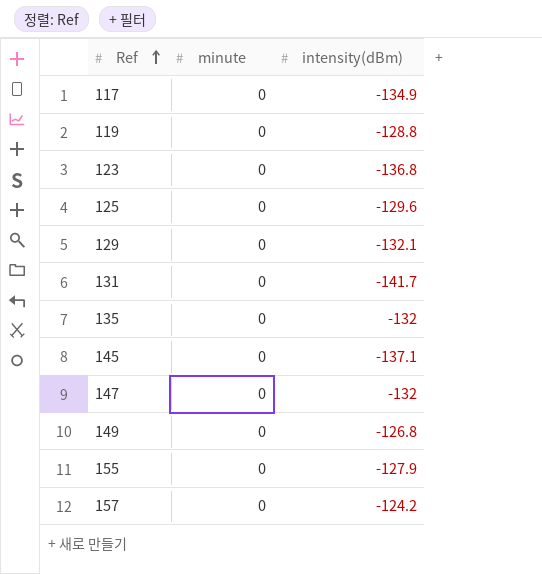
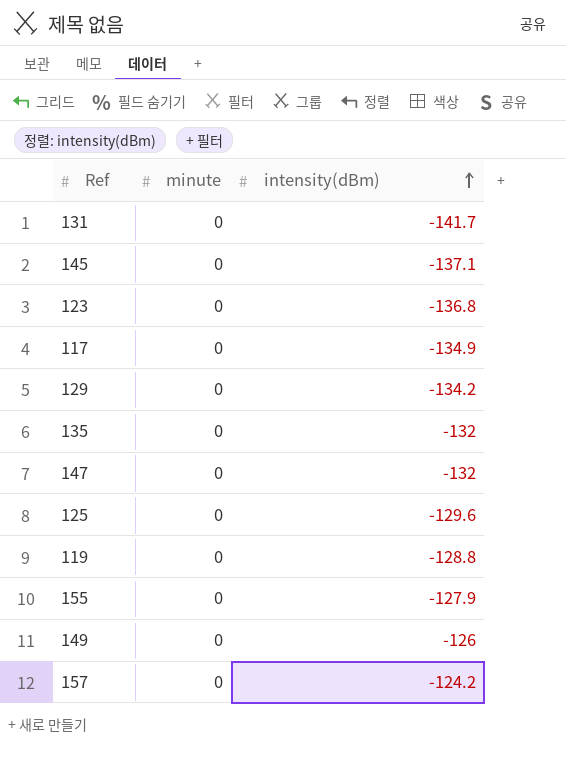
row order: Ref ascending -> intensity(dBm) ascending
129 | intensity(dBm): -132.1 -> -134.2
149 | intensity(dBm): -126.8 -> -126

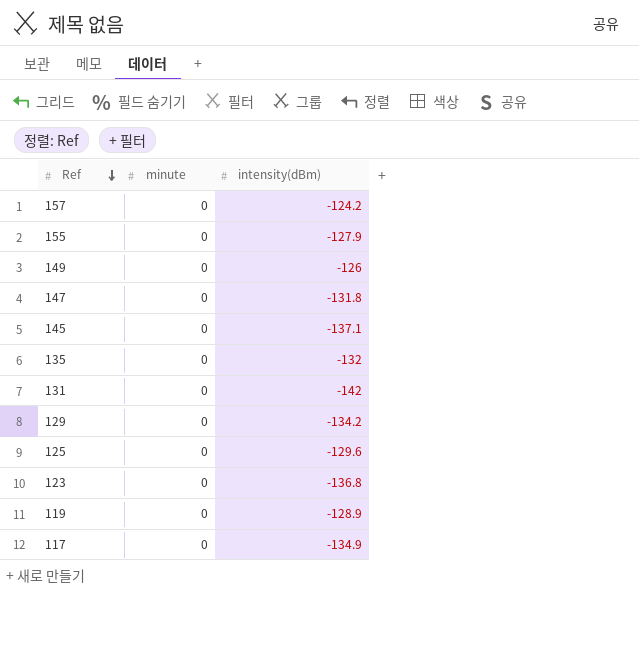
row order: intensity(dBm) ascending -> Ref descending
147 | intensity(dBm): -132 -> -131.8
131 | intensity(dBm): -141.7 -> -142
119 | intensity(dBm): -128.8 -> -128.9

